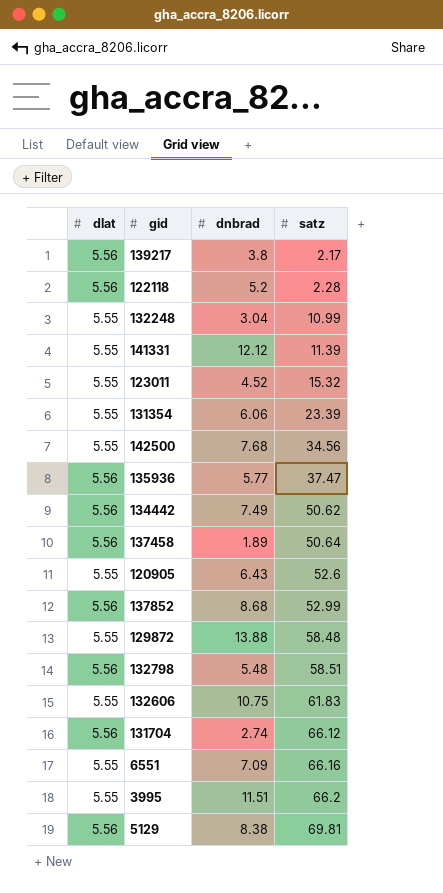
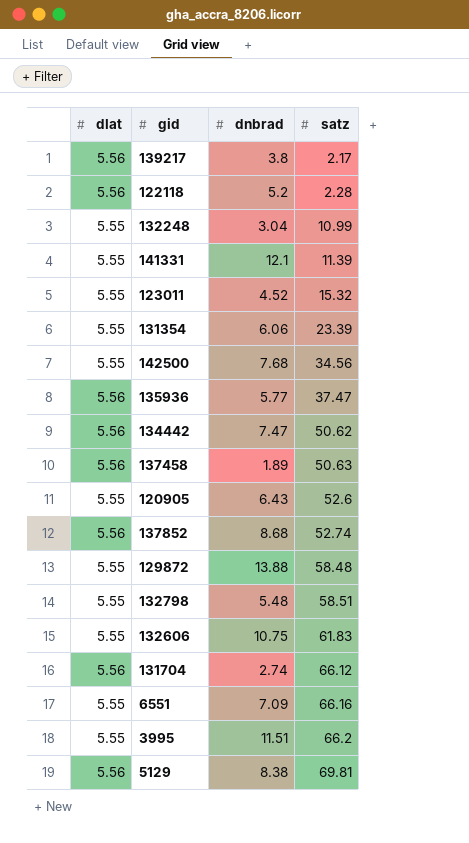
141331 | dnbrad: 12.12 -> 12.1
134442 | dnbrad: 7.49 -> 7.47
137458 | satz: 50.64 -> 50.63
137852 | satz: 52.99 -> 52.74
132798 | dlat: 5.56 -> 5.55

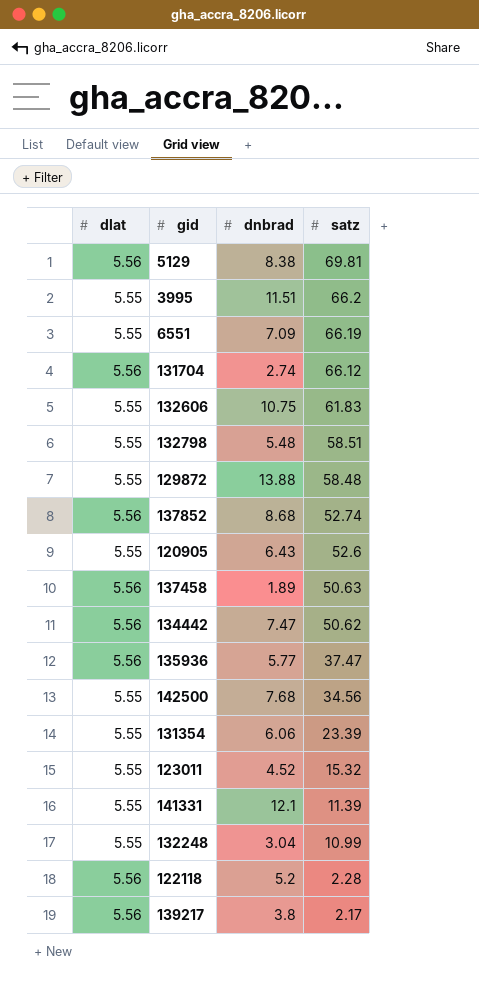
row order: satz ascending -> satz descending
6551 | satz: 66.16 -> 66.19

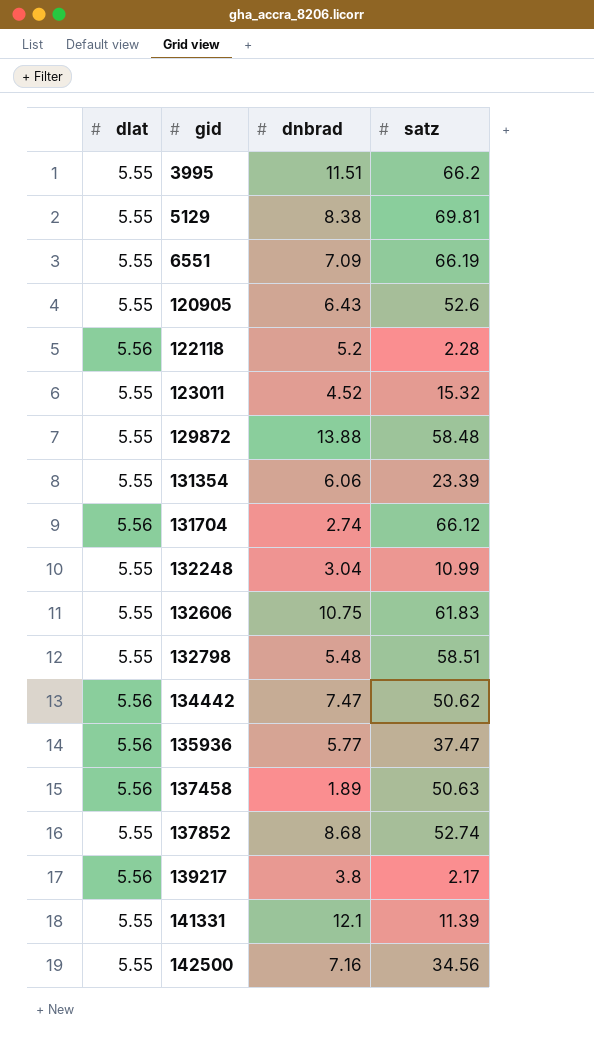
row order: satz descending -> gid ascending
5129 | dlat: 5.56 -> 5.55
137852 | dlat: 5.56 -> 5.55
142500 | dnbrad: 7.68 -> 7.16

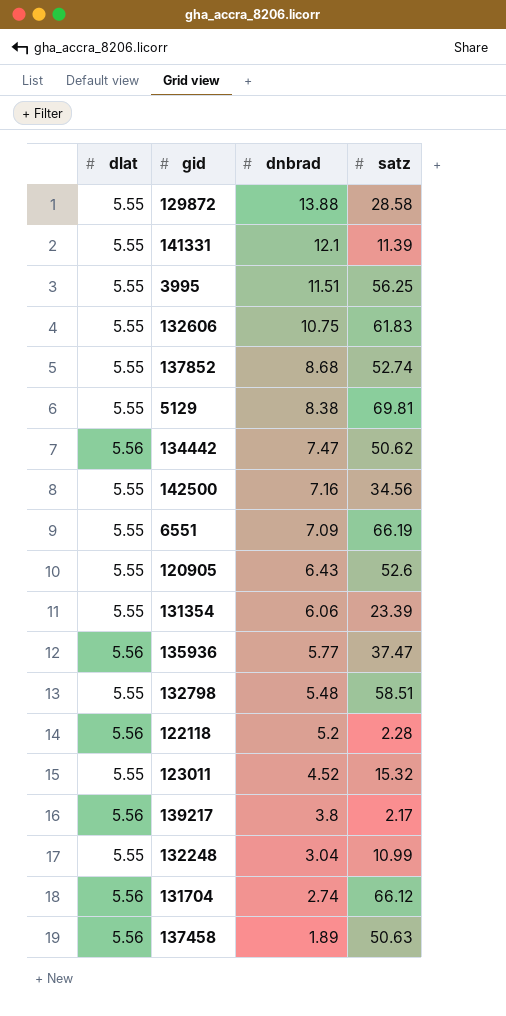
row order: gid ascending -> dnbrad descending
129872 | satz: 58.48 -> 28.58
3995 | satz: 66.2 -> 56.25

